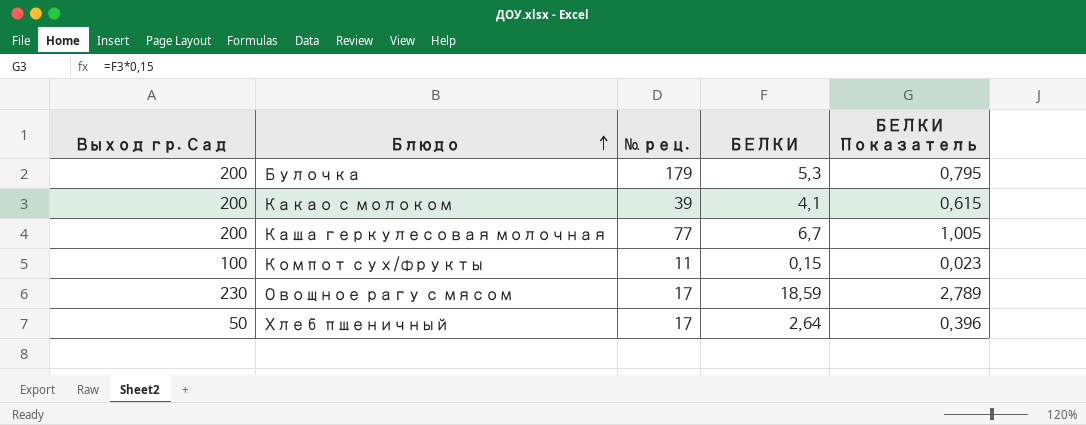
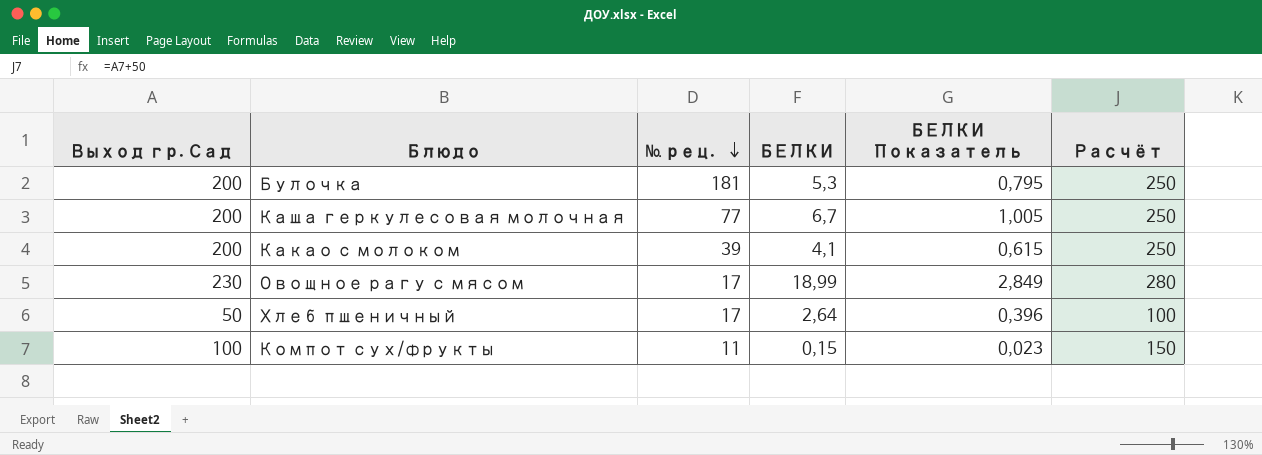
row order: Блюдо ascending -> № рец. descending
column Расчёт | formula: none -> [Выход гр. Сад] + 50
Булочка | № рец.: 179 -> 181
Овощное рагу с мясом | БЕЛКИ: 18,59 -> 18,99
Овощное рагу с мясом | БЕЛКИ Показатель: 2,789 -> 2,849

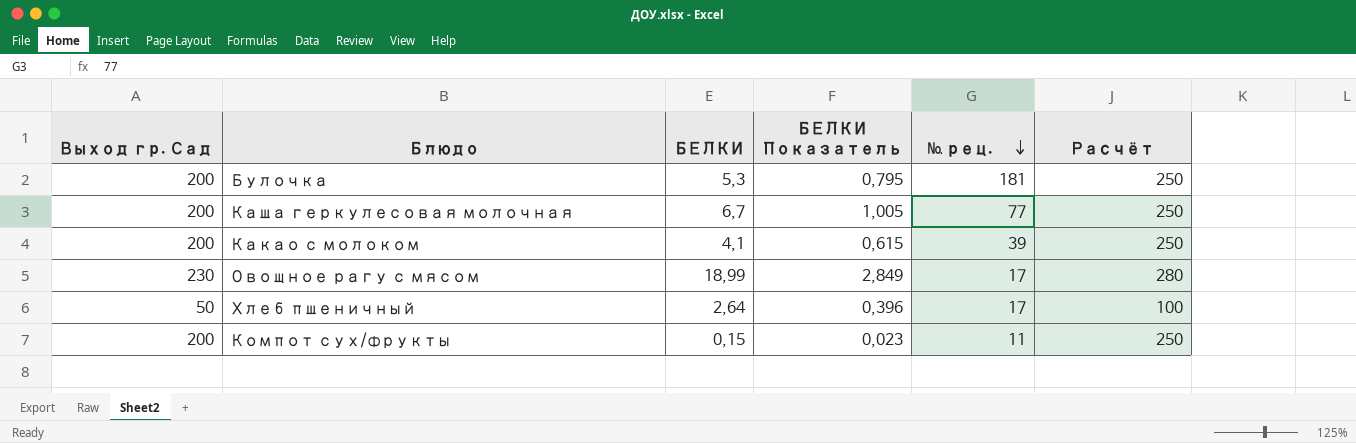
column № рец. | position: 3 -> 5
Компот сух/фрукты | Выход гр. Сад: 100 -> 200
Компот сух/фрукты | Расчёт: 150 -> 250

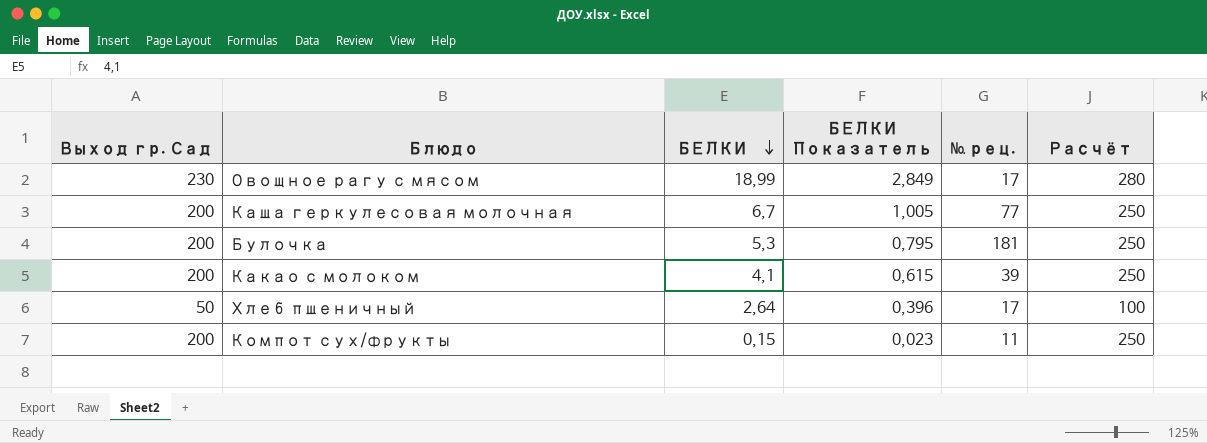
row order: № рец. descending -> БЕЛКИ descending

